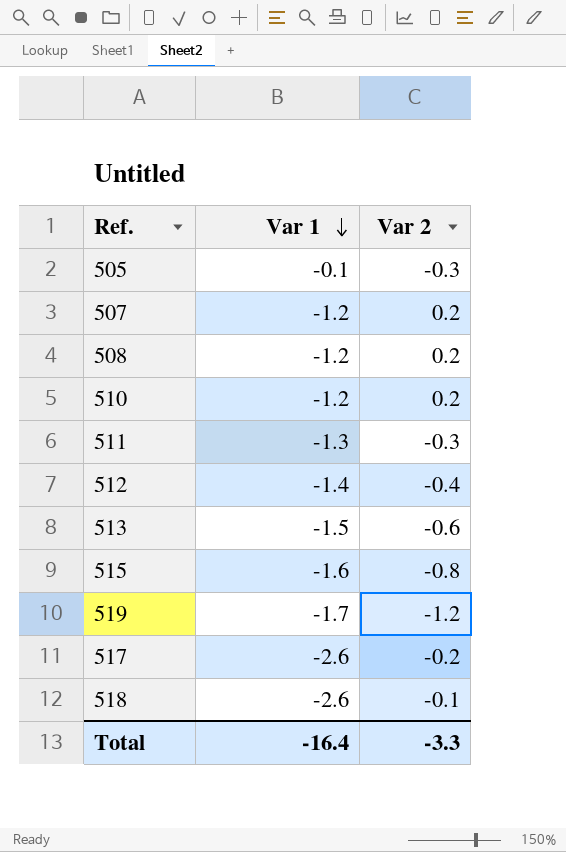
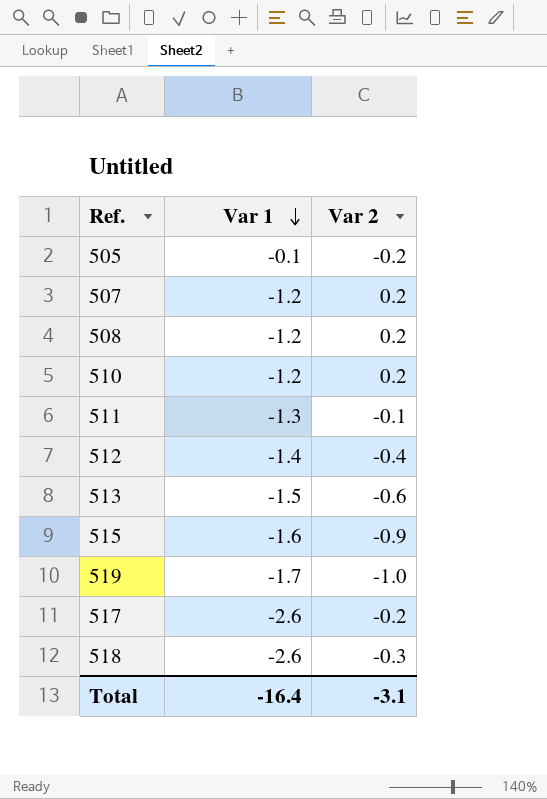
505 | Var 2: -0.3 -> -0.2
511 | Var 2: -0.3 -> -0.1
515 | Var 2: -0.8 -> -0.9
519 | Var 2: -1.2 -> -1.0
518 | Var 2: -0.1 -> -0.3
Total | Var 2: -3.3 -> -3.1

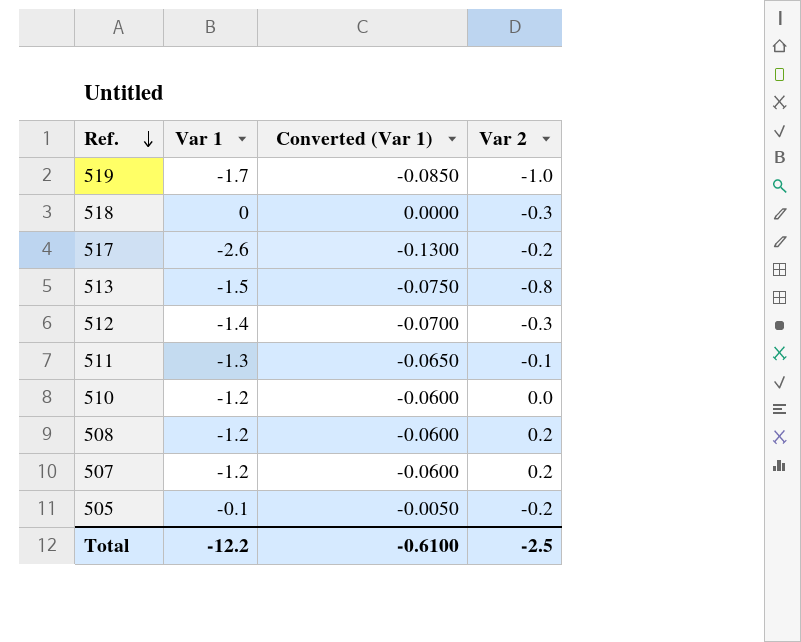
row order: Var 1 descending -> Ref. descending
column Converted (Var 1) | formula: none -> [Var 1] * 0.05
row 515: -1.6 | -0.9 -> none
518 | Var 1: -2.6 -> 0
513 | Var 2: -0.6 -> -0.8
512 | Var 2: -0.4 -> -0.3
510 | Var 2: 0.2 -> 0.0
Total | Var 1: -16.4 -> -12.2
Total | Var 2: -3.1 -> -2.5

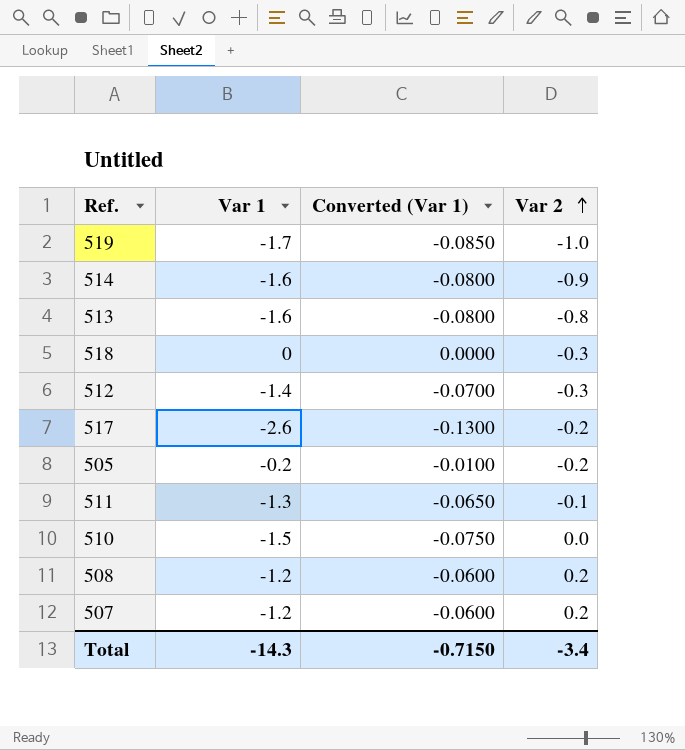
row order: Ref. descending -> Var 2 ascending
row 514: none -> -1.6 | -0.0800 | -0.9
513 | Var 1: -1.5 -> -1.6
513 | Converted (Var 1): -0.0750 -> -0.0800
505 | Var 1: -0.1 -> -0.2
505 | Converted (Var 1): -0.0050 -> -0.0100
510 | Var 1: -1.2 -> -1.5
510 | Converted (Var 1): -0.0600 -> -0.0750
Total | Var 1: -12.2 -> -14.3
Total | Converted (Var 1): -0.6100 -> -0.7150
Total | Var 2: -2.5 -> -3.4

